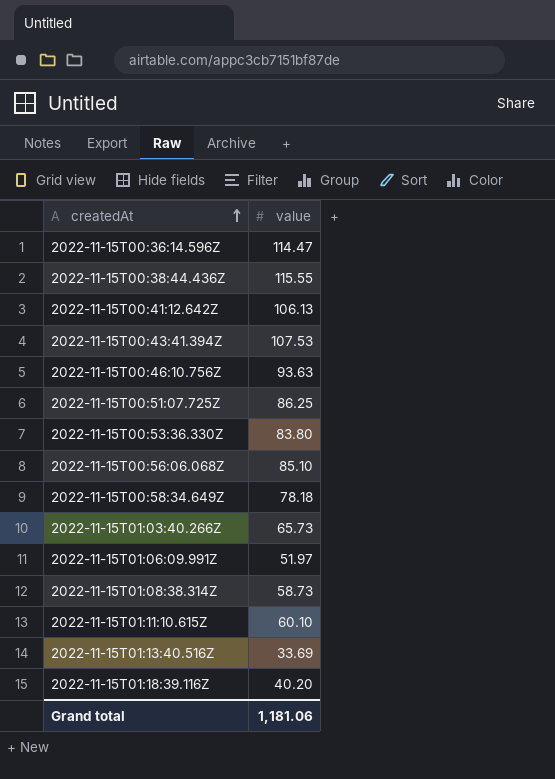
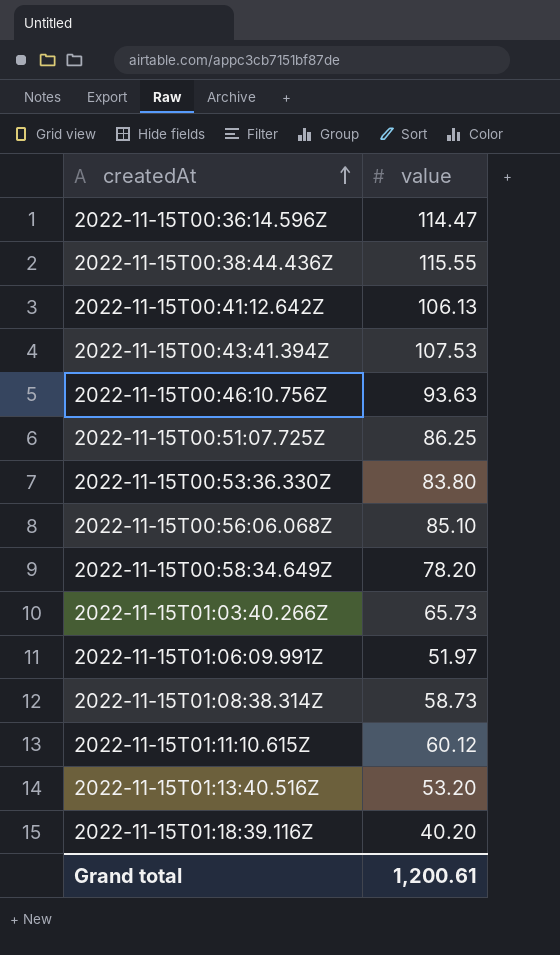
2022-11-15T00:58:34.649Z | value: 78.18 -> 78.20
2022-11-15T01:11:10.615Z | value: 60.10 -> 60.12
2022-11-15T01:13:40.516Z | value: 33.69 -> 53.20
Grand total | value: 1,181.06 -> 1,200.61

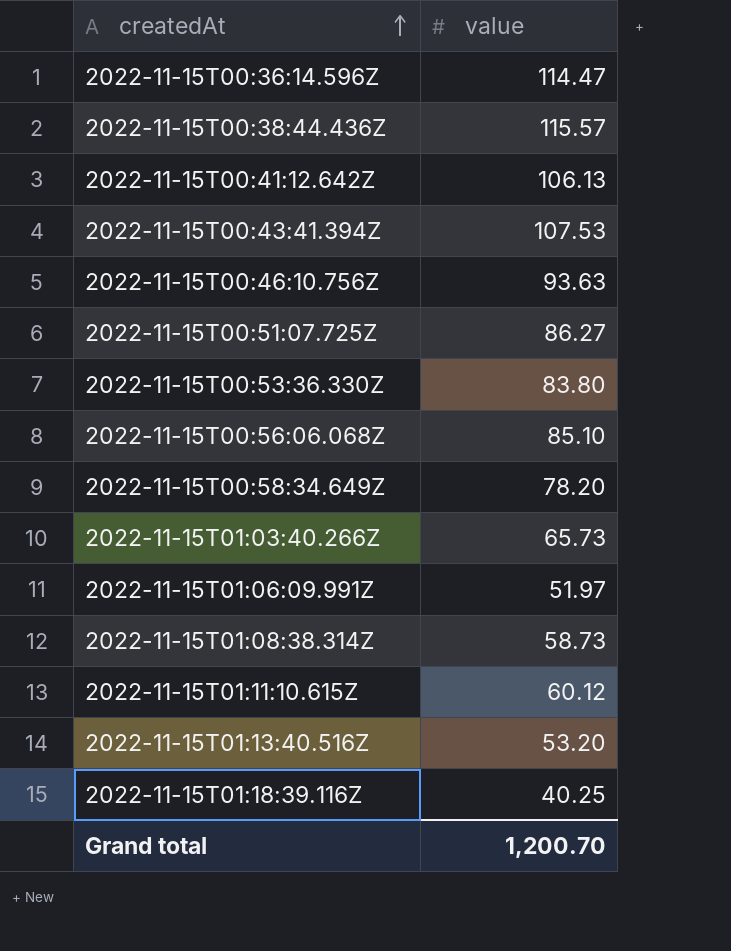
2022-11-15T00:38:44.436Z | value: 115.55 -> 115.57
2022-11-15T00:51:07.725Z | value: 86.25 -> 86.27
2022-11-15T01:18:39.116Z | value: 40.20 -> 40.25
Grand total | value: 1,200.61 -> 1,200.70

